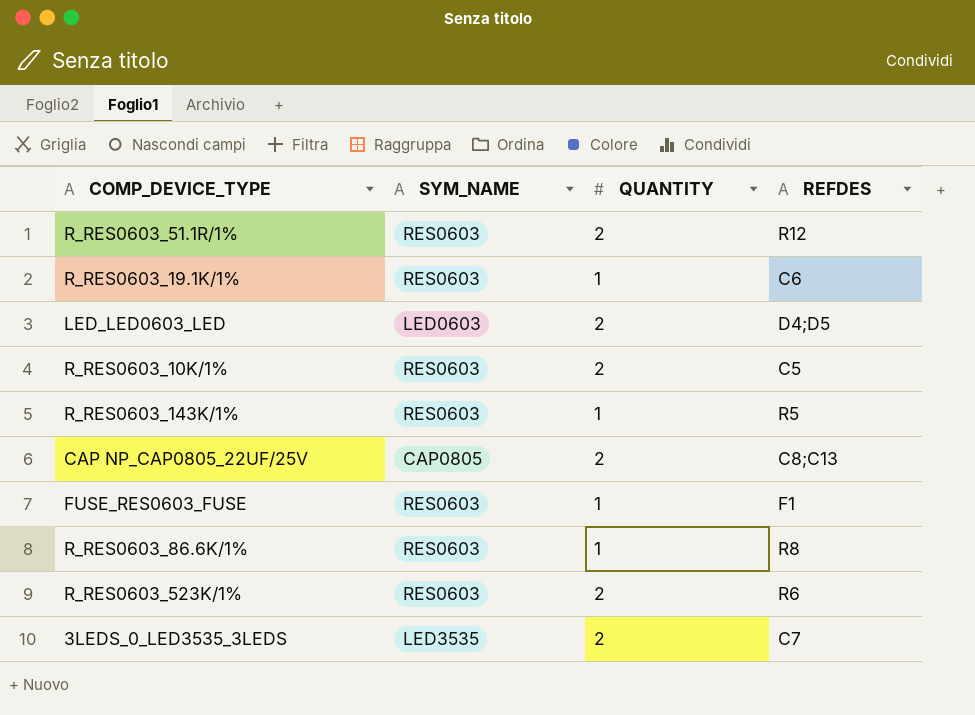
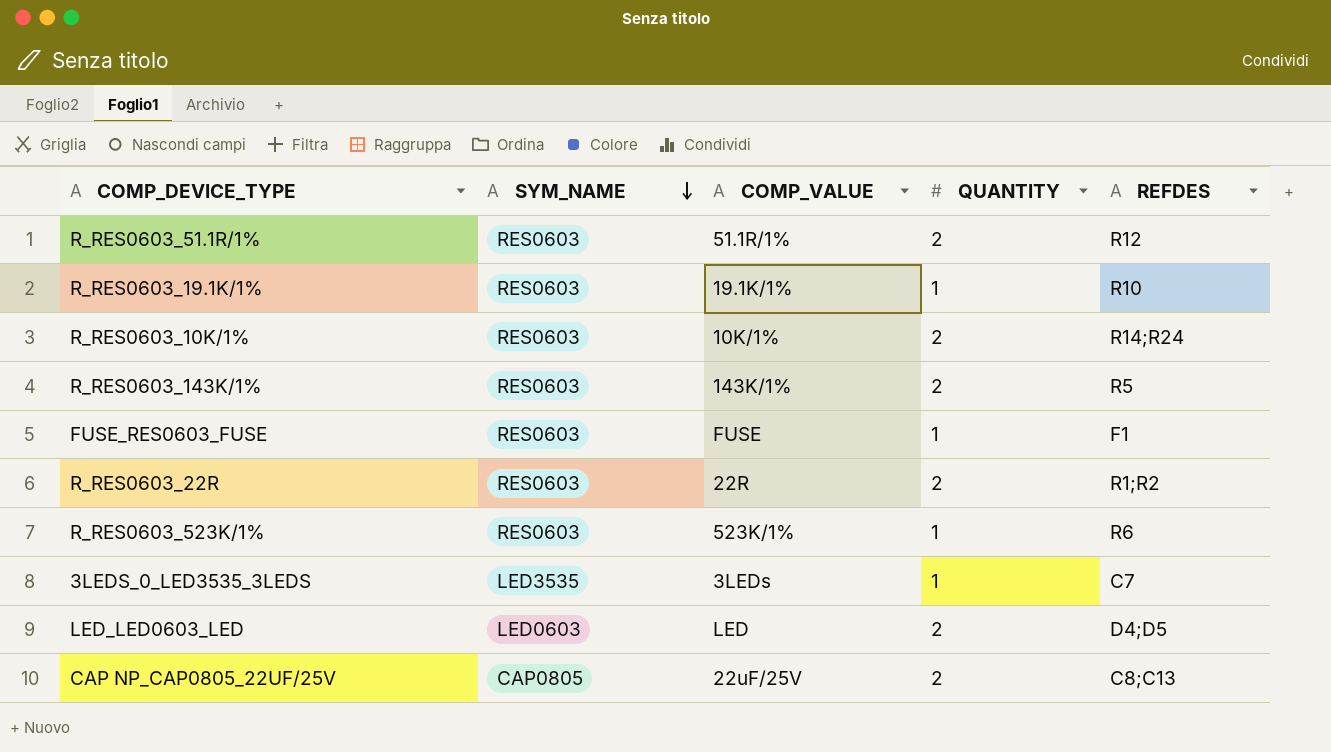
row order: none -> SYM_NAME descending
column COMP_VALUE | position: none -> 3
row R_RES0603_86.6K/1%: RES0603 | 1 | R8 -> none
R_RES0603_19.1K/1% | REFDES: C6 -> R10
R_RES0603_10K/1% | REFDES: C5 -> R14;R24
R_RES0603_143K/1% | QUANTITY: 1 -> 2
row R_RES0603_22R: none -> RES0603 | 22R | 2 | R1;R2
R_RES0603_523K/1% | QUANTITY: 2 -> 1
3LEDS_0_LED3535_3LEDS | QUANTITY: 2 -> 1

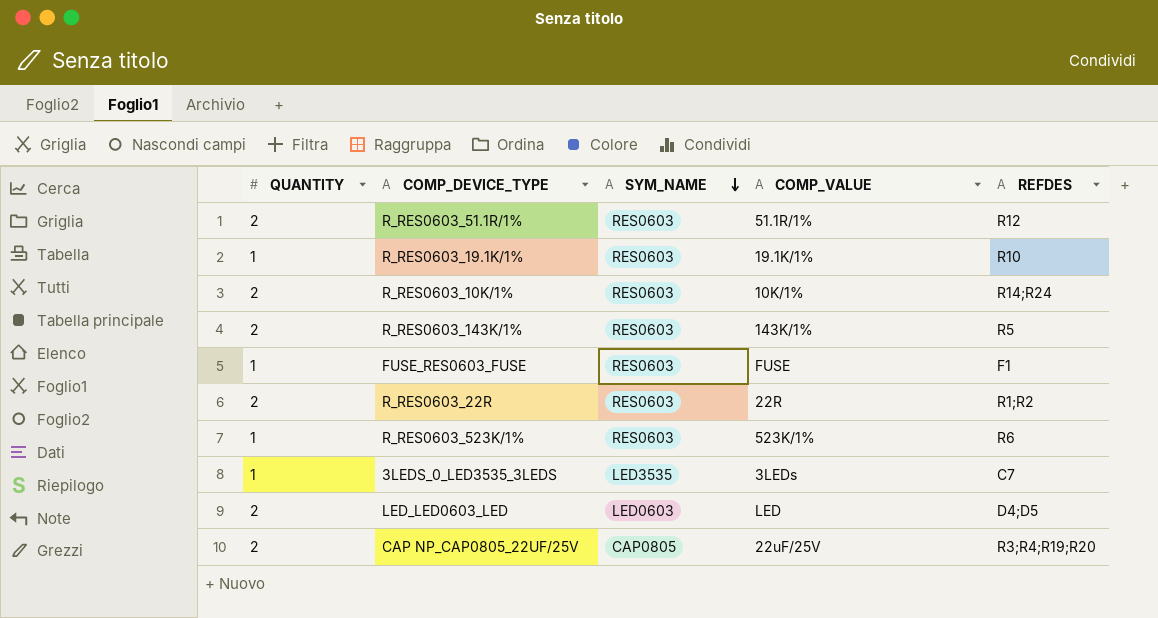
column QUANTITY | position: 4 -> 1
CAP NP_CAP0805_22UF/25V | REFDES: C8;C13 -> R3;R4;R19;R20

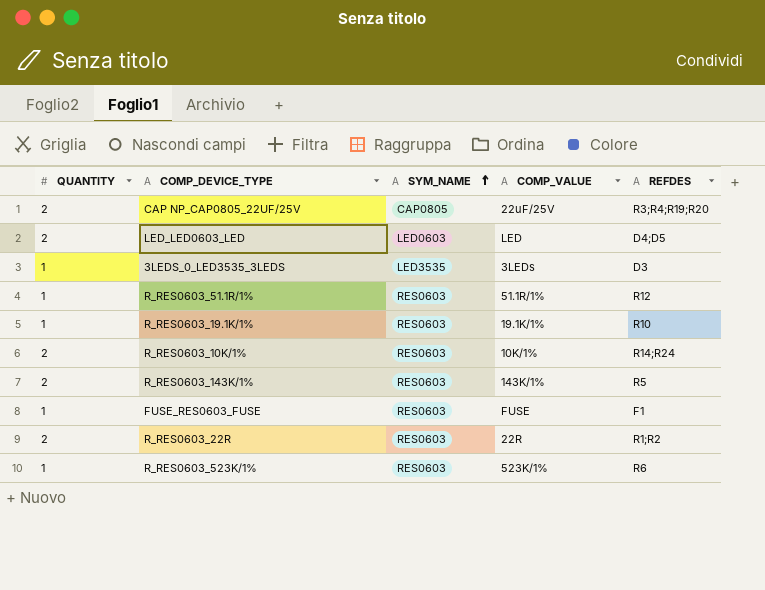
row order: SYM_NAME descending -> SYM_NAME ascending
3LEDS_0_LED3535_3LEDS | REFDES: C7 -> D3
R_RES0603_51.1R/1% | QUANTITY: 2 -> 1

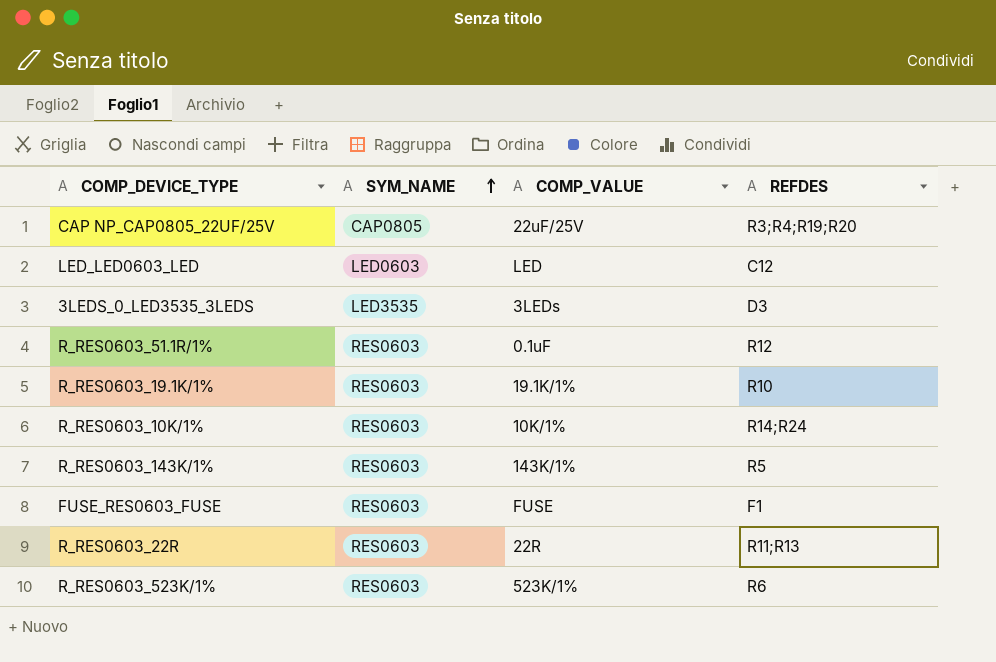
column QUANTITY | position: 1 -> none
LED_LED0603_LED | REFDES: D4;D5 -> C12
R_RES0603_51.1R/1% | COMP_VALUE: 51.1R/1% -> 0.1uF
R_RES0603_22R | REFDES: R1;R2 -> R11;R13

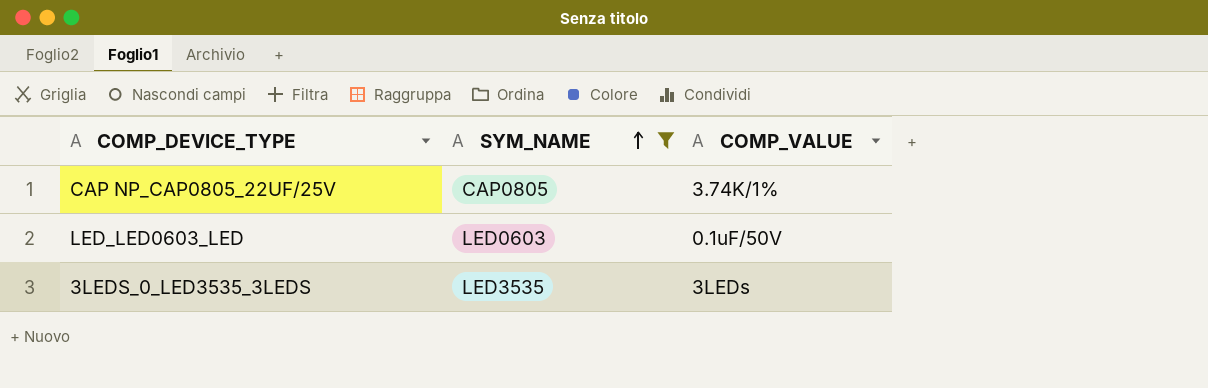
filter: none -> SYM_NAME != RES0603
column REFDES | position: 4 -> none
CAP NP_CAP0805_22UF/25V | COMP_VALUE: 22uF/25V -> 3.74K/1%
LED_LED0603_LED | COMP_VALUE: LED -> 0.1uF/50V

